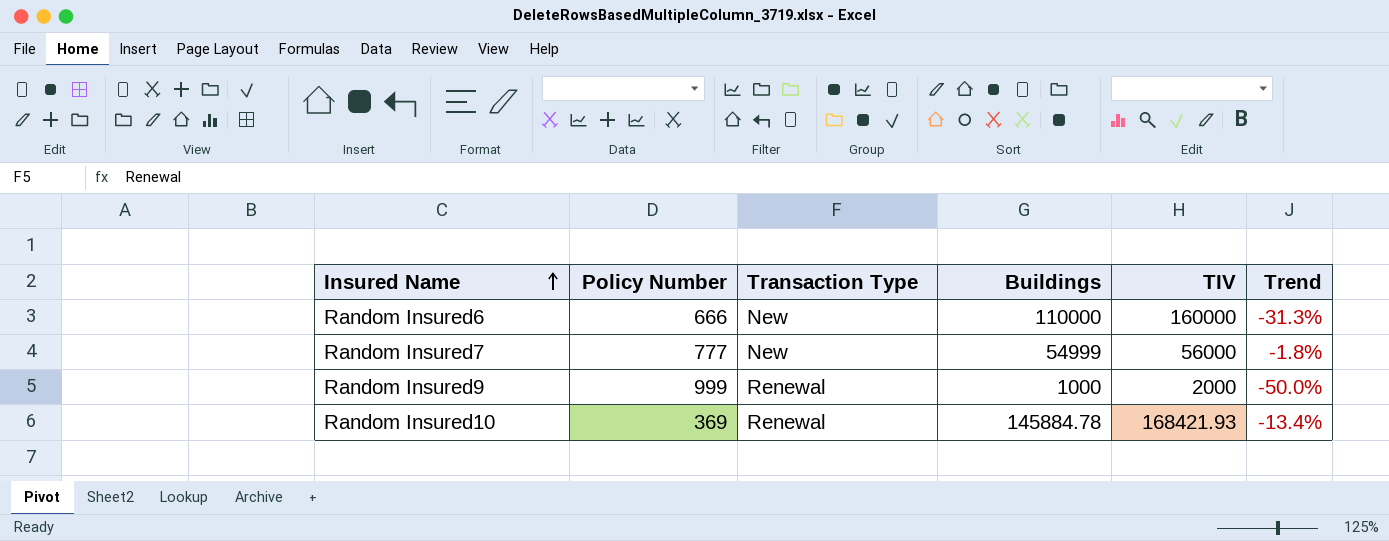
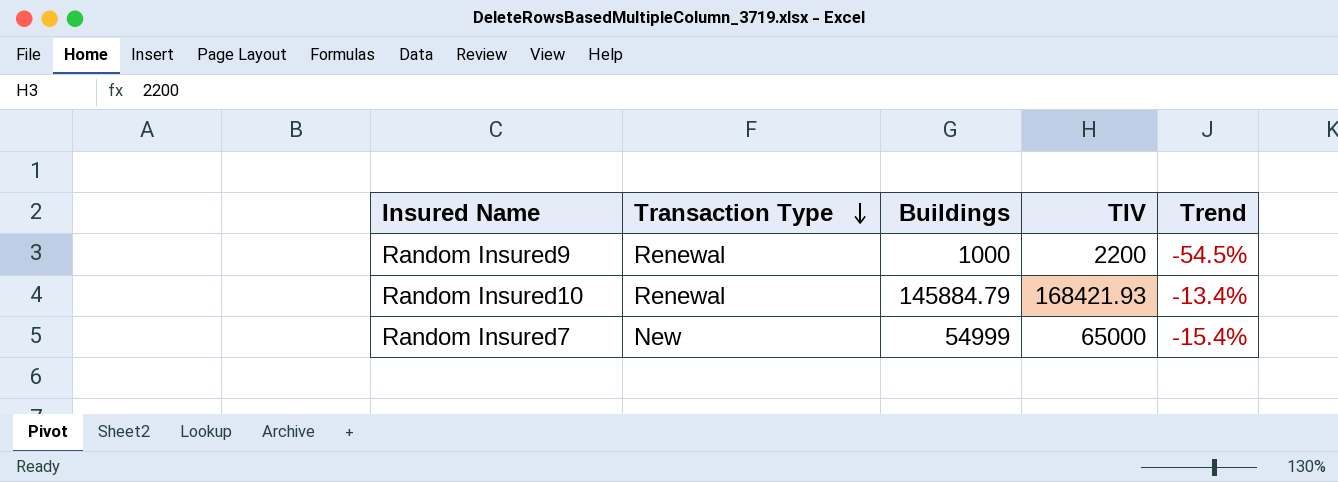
row order: Insured Name ascending -> Transaction Type descending
column Policy Number | position: 2 -> none
row Random Insured6: 666 | New | 110000 | 160000 | -31.3% -> none
Random Insured9 | TIV: 2000 -> 2200
Random Insured9 | Trend: -50.0% -> -54.5%
Random Insured10 | Buildings: 145884.78 -> 145884.79
Random Insured7 | TIV: 56000 -> 65000
Random Insured7 | Trend: -1.8% -> -15.4%

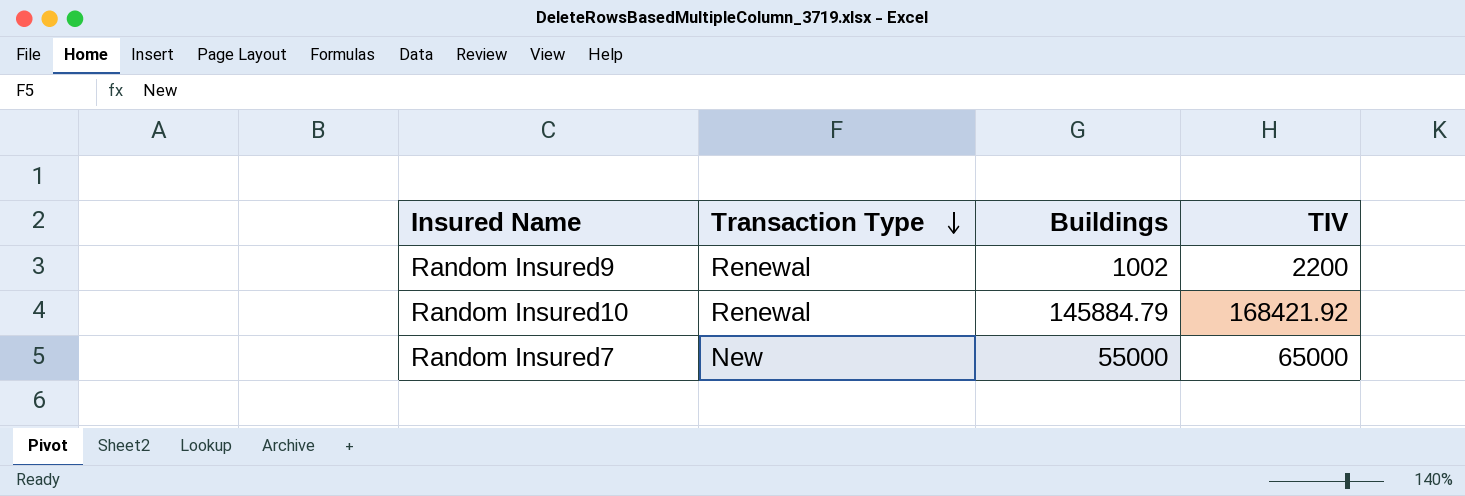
column Trend | formula: ([Buildings] - [TIV]) / [TIV] -> none
Random Insured9 | Buildings: 1000 -> 1002
Random Insured10 | TIV: 168421.93 -> 168421.92
Random Insured7 | Buildings: 54999 -> 55000

